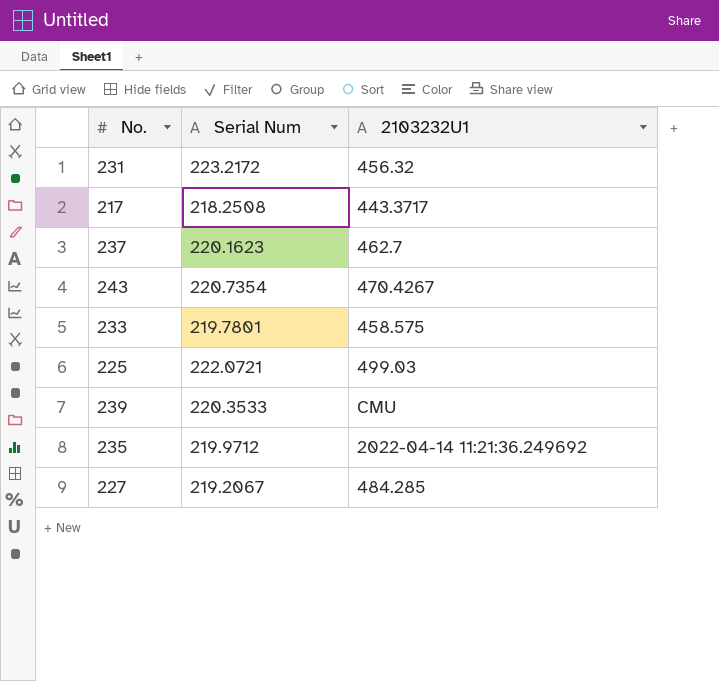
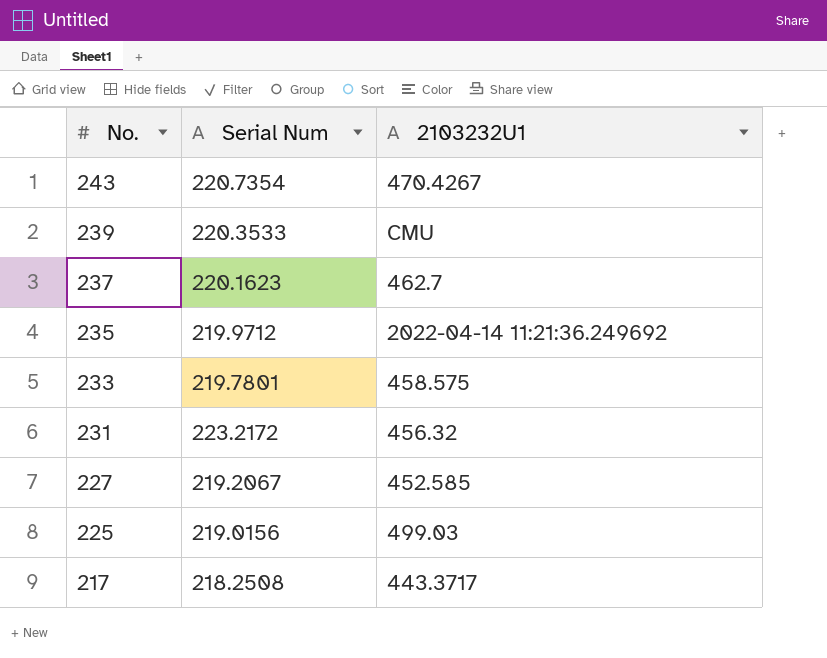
row order: none -> No. descending
227 | 2103232U1: 484.285 -> 452.585
225 | Serial Num: 222.0721 -> 219.0156

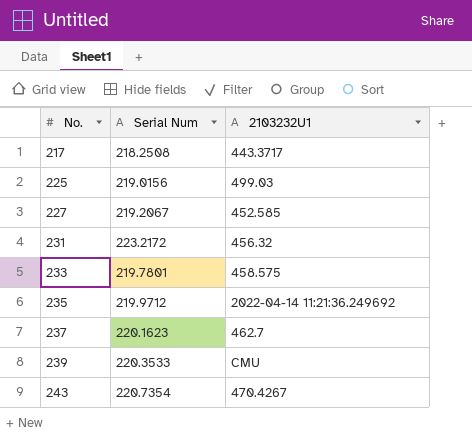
row order: No. descending -> No. ascending

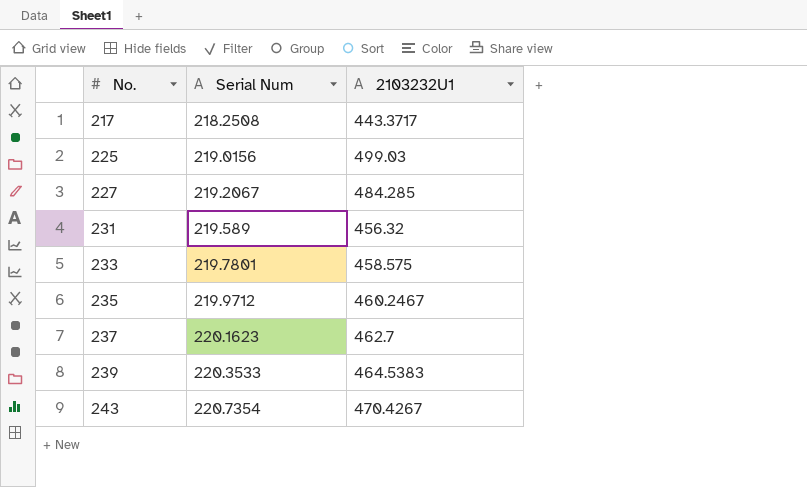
227 | 2103232U1: 452.585 -> 484.285
231 | Serial Num: 223.2172 -> 219.589
235 | 2103232U1: 2022-04-14 11:21:36.249692 -> 460.2467
239 | 2103232U1: CMU -> 464.5383

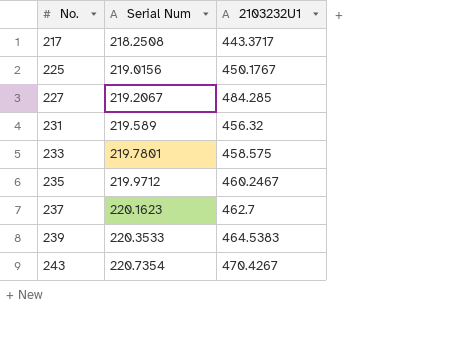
225 | 2103232U1: 499.03 -> 450.1767

